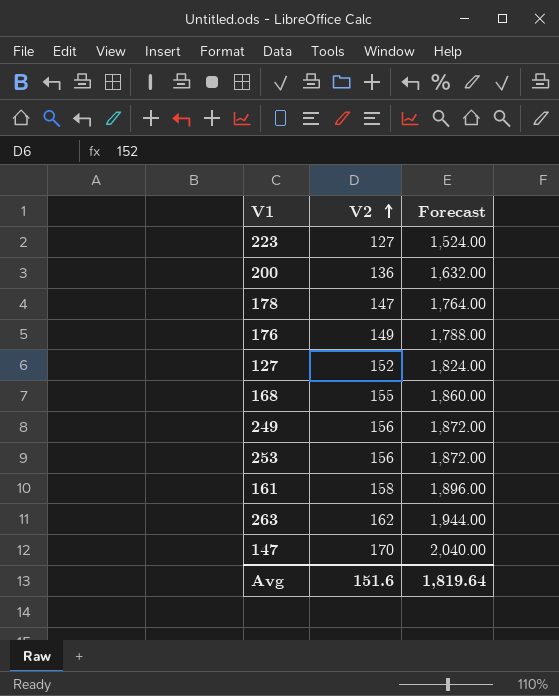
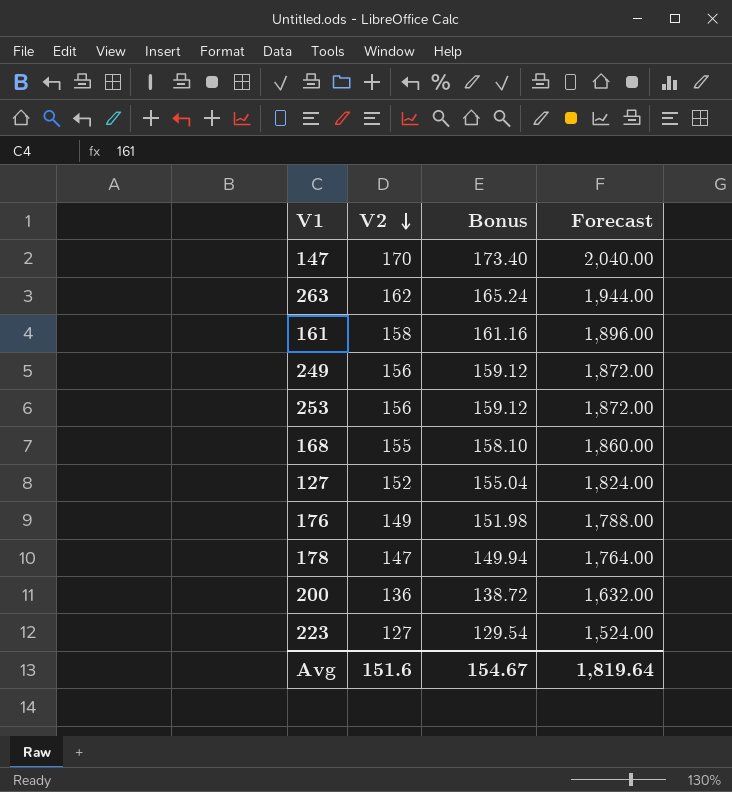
row order: V2 ascending -> V2 descending
column Bonus | formula: none -> [V2] * 1.02

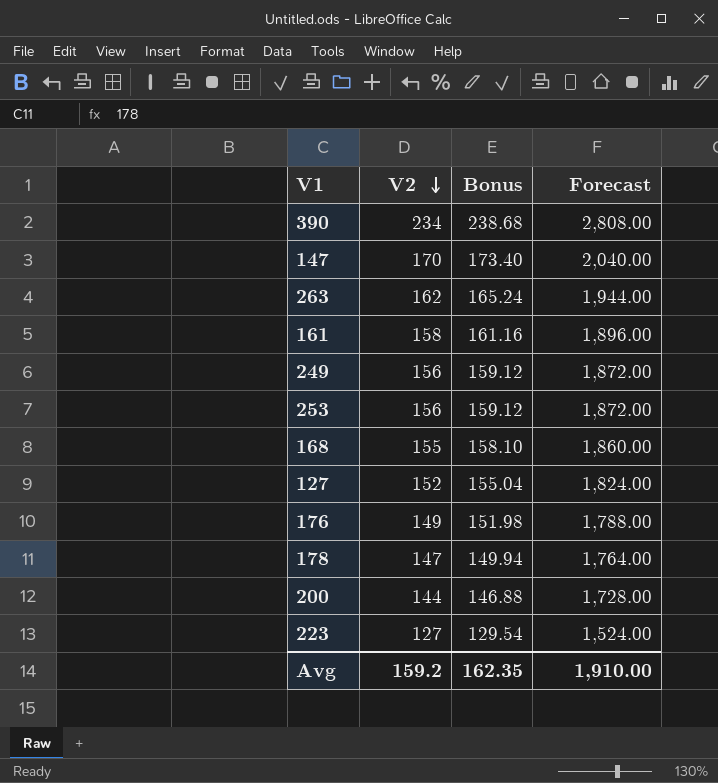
row 390: none -> 234 | 238.68 | 2,808.00
200 | V2: 136 -> 144
200 | Bonus: 138.72 -> 146.88
200 | Forecast: 1,632.00 -> 1,728.00
Avg | V2: 151.6 -> 159.2
Avg | Bonus: 154.67 -> 162.35
Avg | Forecast: 1,819.64 -> 1,910.00

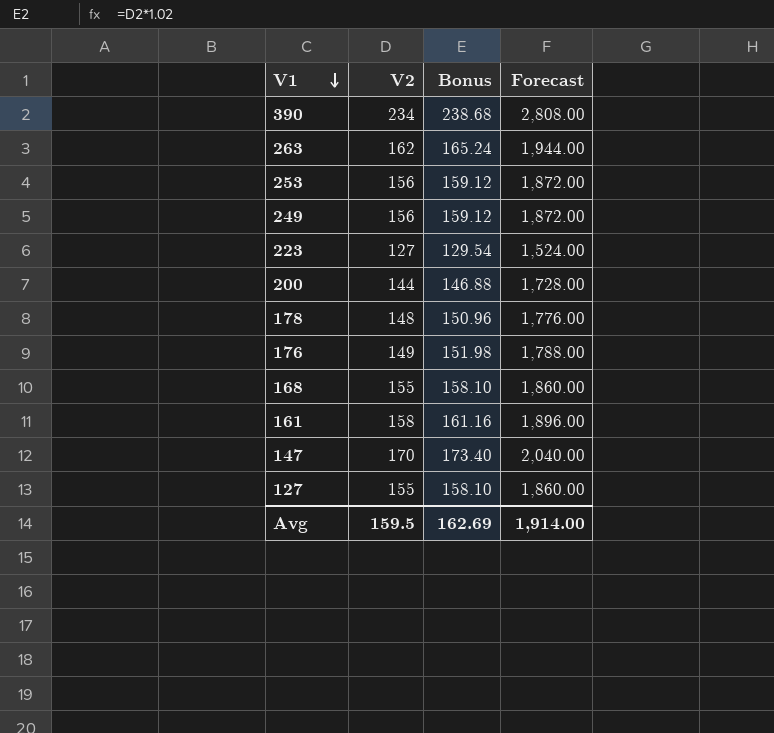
row order: V2 descending -> V1 descending
178 | V2: 147 -> 148
178 | Bonus: 149.94 -> 150.96
178 | Forecast: 1,764.00 -> 1,776.00
127 | V2: 152 -> 155
127 | Bonus: 155.04 -> 158.10
127 | Forecast: 1,824.00 -> 1,860.00
Avg | V2: 159.2 -> 159.5
Avg | Bonus: 162.35 -> 162.69
Avg | Forecast: 1,910.00 -> 1,914.00

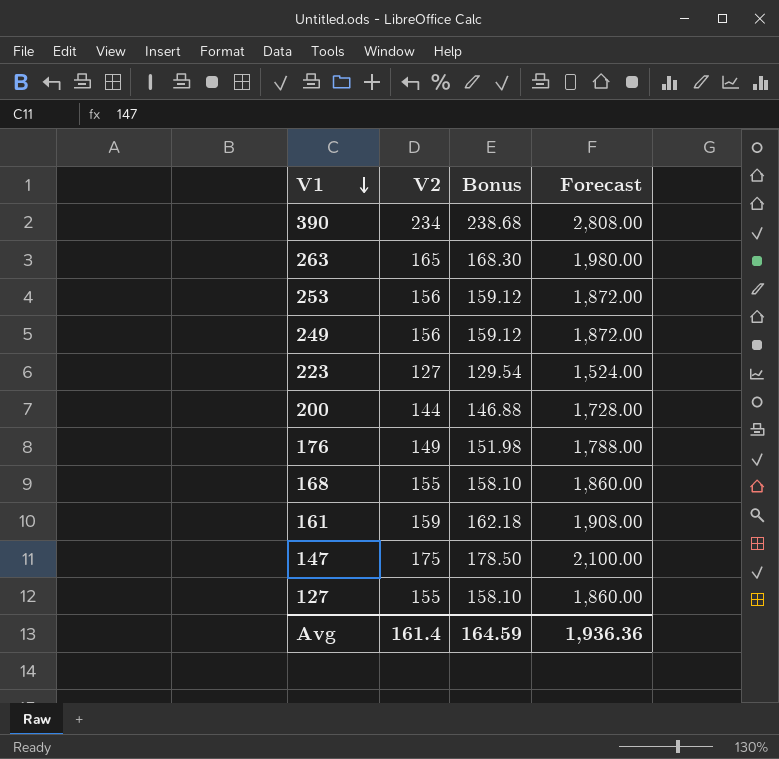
row 178: 148 | 150.96 | 1,776.00 -> none
263 | V2: 162 -> 165
263 | Bonus: 165.24 -> 168.30
263 | Forecast: 1,944.00 -> 1,980.00
161 | V2: 158 -> 159
161 | Bonus: 161.16 -> 162.18
161 | Forecast: 1,896.00 -> 1,908.00
147 | V2: 170 -> 175
147 | Bonus: 173.40 -> 178.50
147 | Forecast: 2,040.00 -> 2,100.00
Avg | V2: 159.5 -> 161.4
Avg | Bonus: 162.69 -> 164.59
Avg | Forecast: 1,914.00 -> 1,936.36

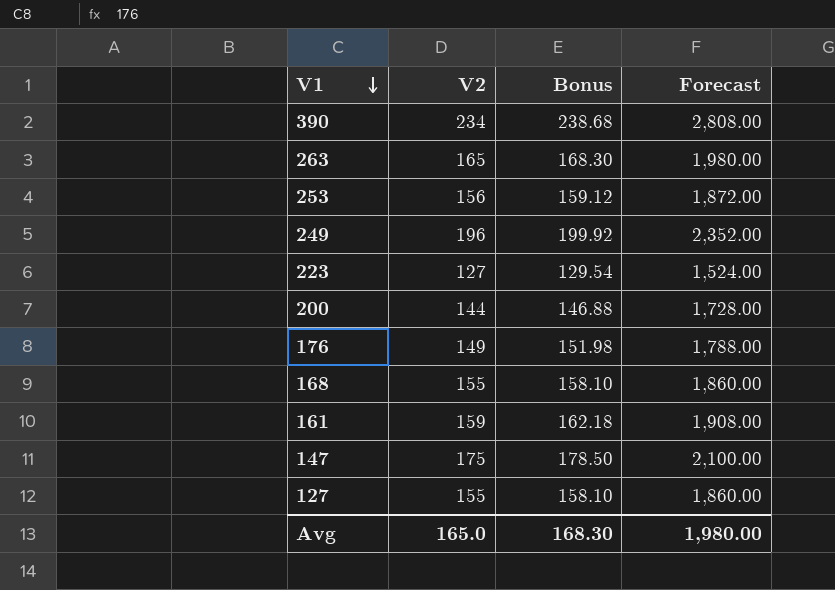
249 | V2: 156 -> 196
249 | Bonus: 159.12 -> 199.92
249 | Forecast: 1,872.00 -> 2,352.00
Avg | V2: 161.4 -> 165.0
Avg | Bonus: 164.59 -> 168.30
Avg | Forecast: 1,936.36 -> 1,980.00

